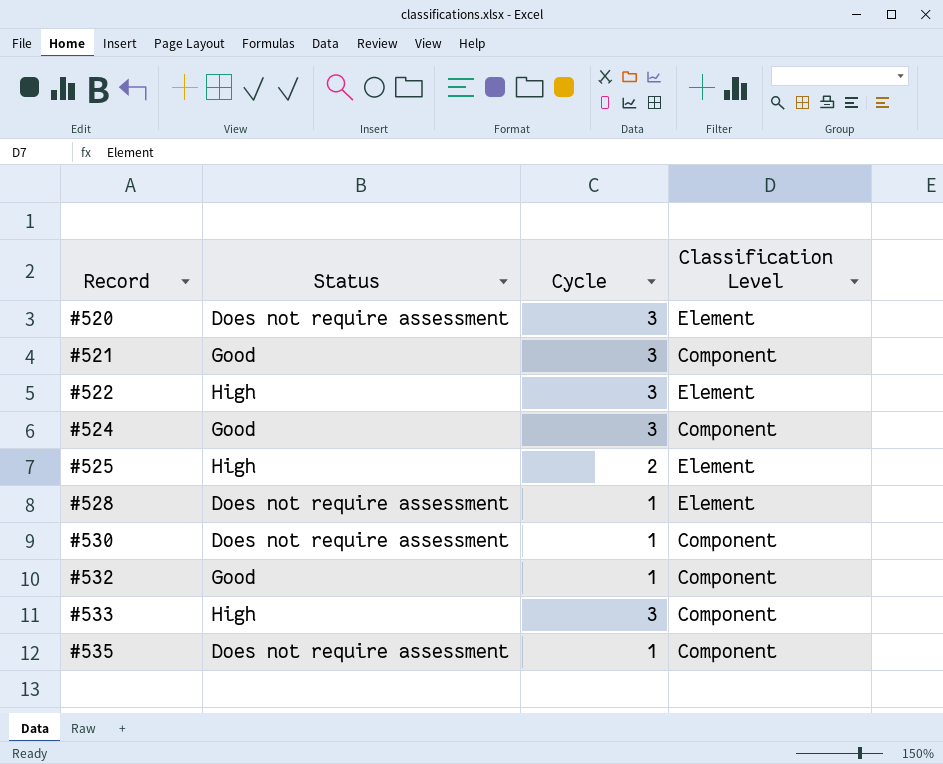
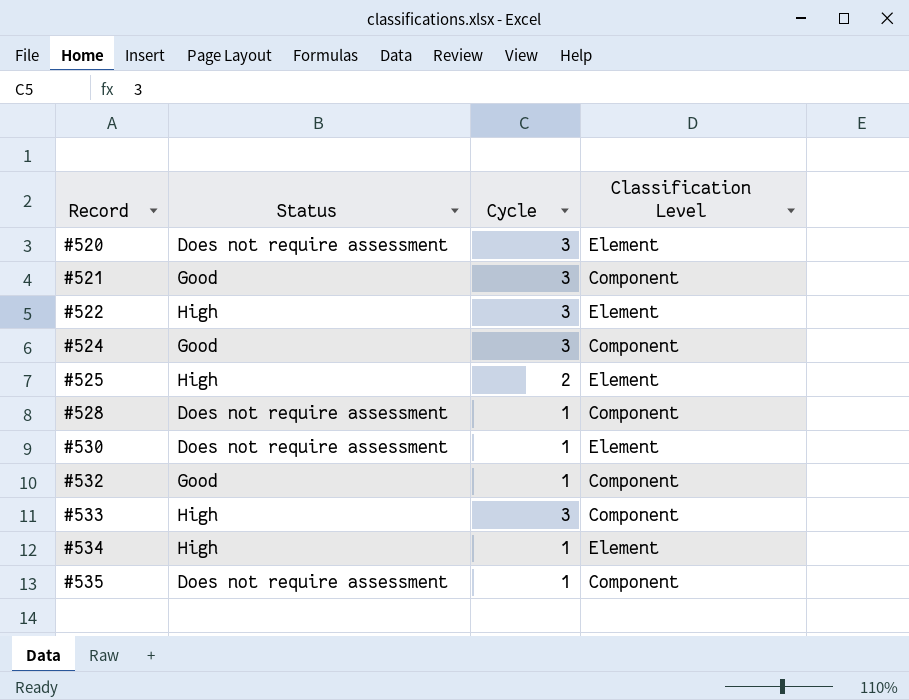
#528 | Classification Level: Element -> Component
#530 | Classification Level: Component -> Element
row #534: none -> High | 1 | Element

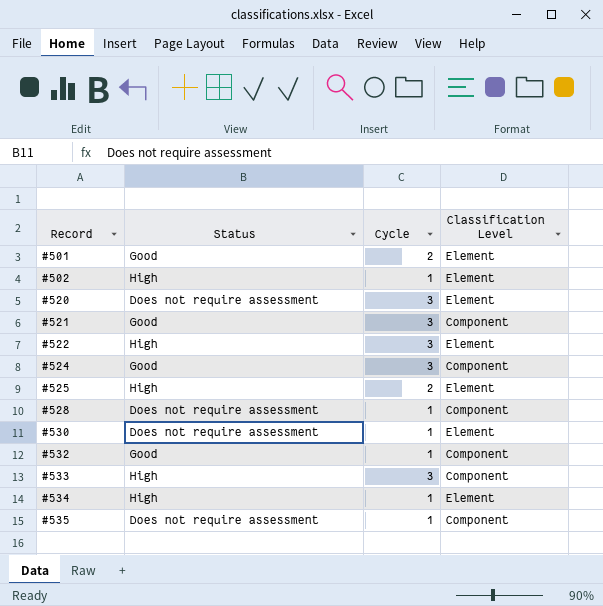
row #501: none -> Good | 2 | Element
row #502: none -> High | 1 | Element

